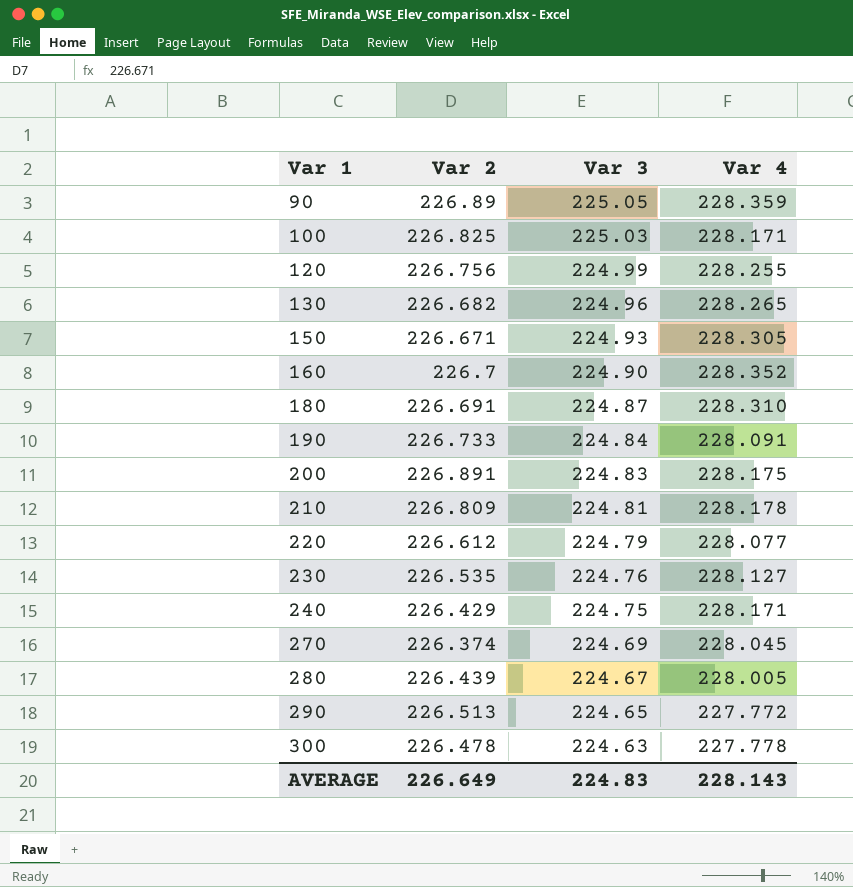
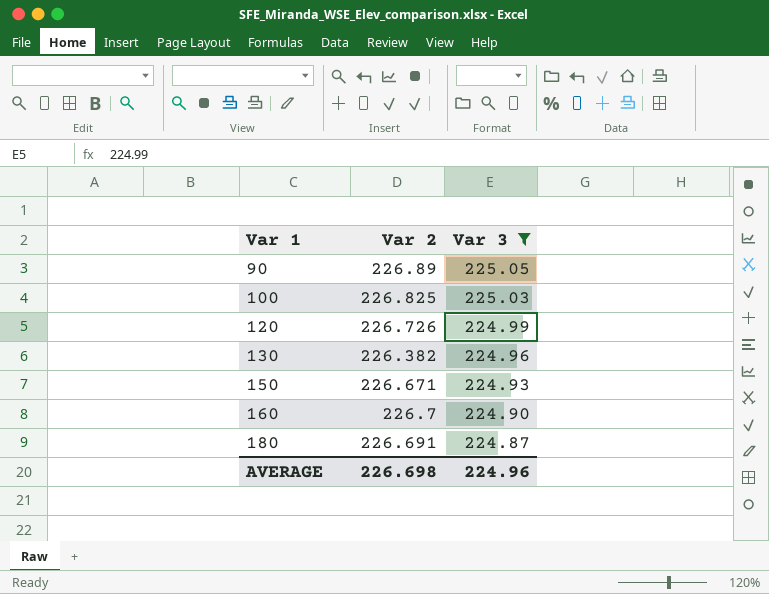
filter: none -> Var 3 >= 224.87
column Var 4 | position: 4 -> none
120 | Var 2: 226.756 -> 226.726
130 | Var 2: 226.682 -> 226.382
AVERAGE | Var 2: 226.649 -> 226.698
AVERAGE | Var 3: 224.83 -> 224.96

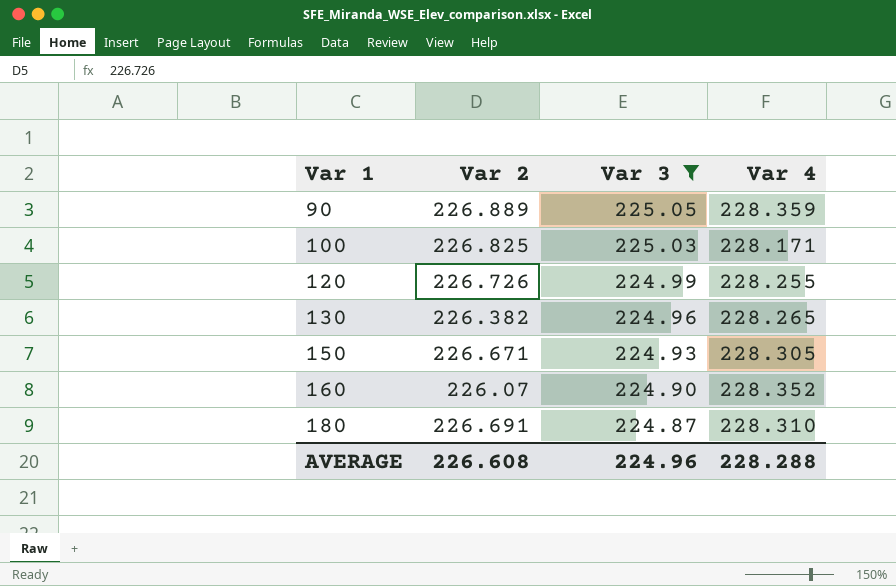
column Var 4 | position: none -> 4
90 | Var 2: 226.89 -> 226.889
160 | Var 2: 226.7 -> 226.07
AVERAGE | Var 2: 226.698 -> 226.608

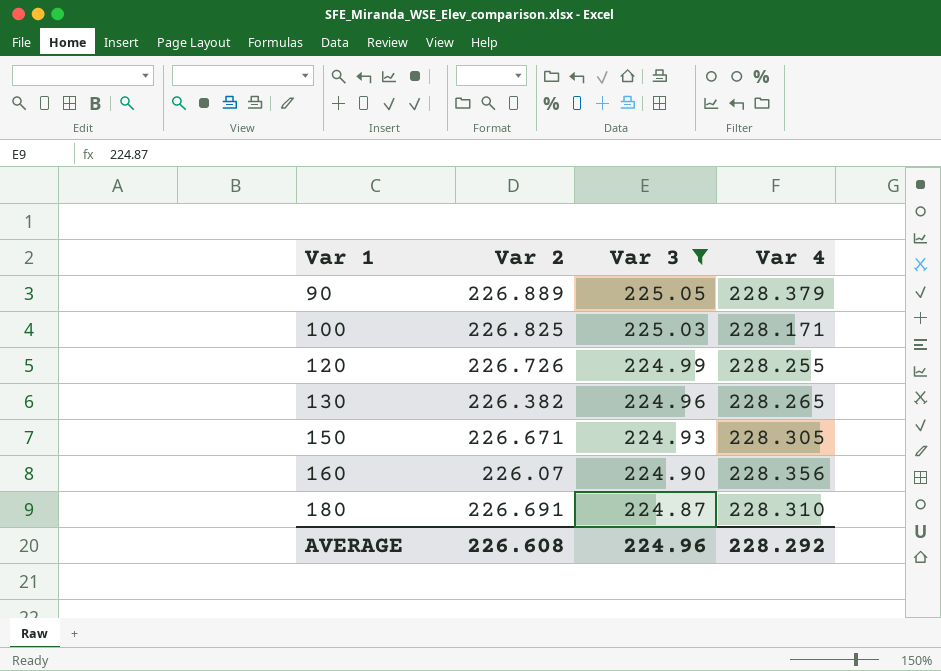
90 | Var 4: 228.359 -> 228.379
160 | Var 4: 228.352 -> 228.356
AVERAGE | Var 4: 228.288 -> 228.292

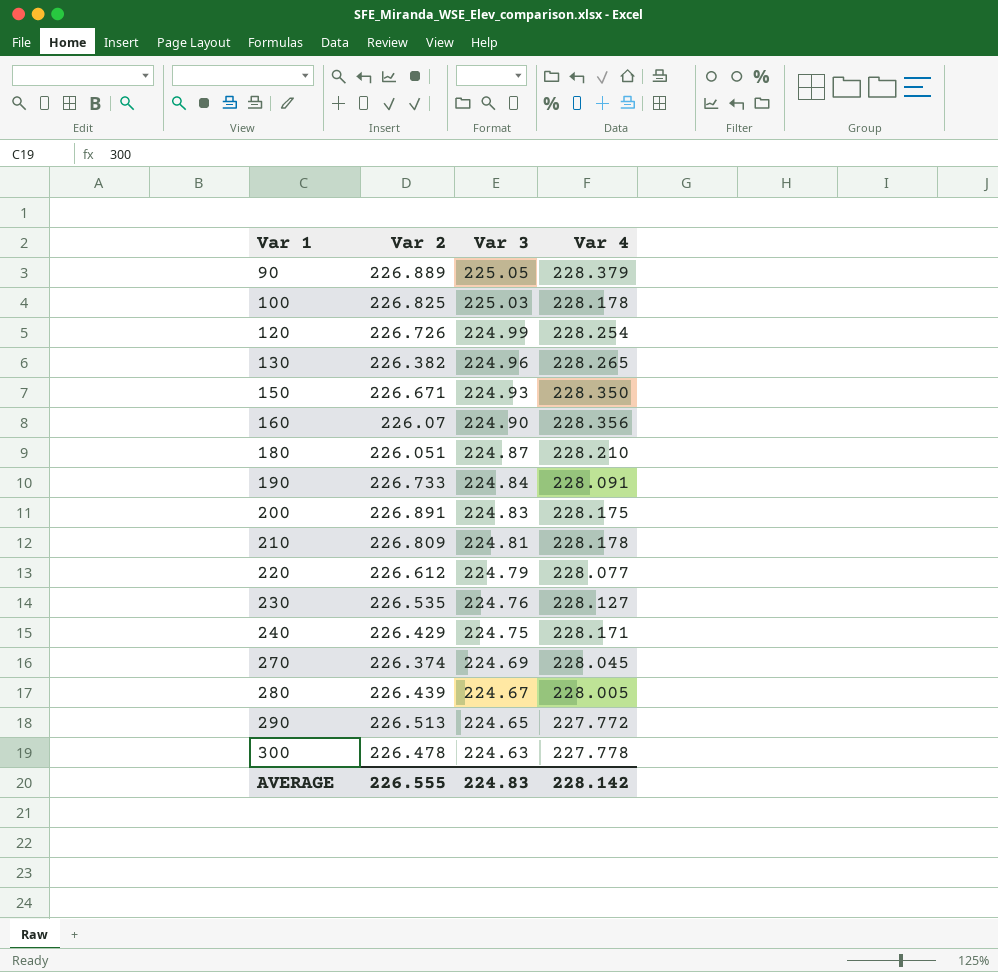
filter: Var 3 >= 224.87 -> none
100 | Var 4: 228.171 -> 228.178
120 | Var 4: 228.255 -> 228.254
150 | Var 4: 228.305 -> 228.350
180 | Var 2: 226.691 -> 226.051
180 | Var 4: 228.310 -> 228.210
AVERAGE | Var 2: 226.608 -> 226.555
AVERAGE | Var 3: 224.96 -> 224.83
AVERAGE | Var 4: 228.292 -> 228.142

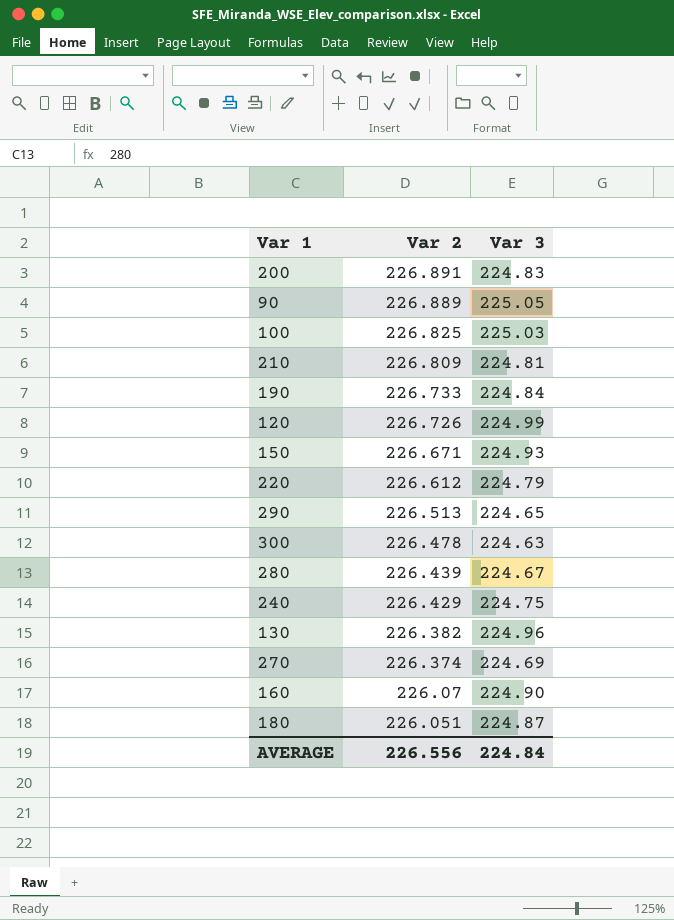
row order: Var 1 ascending -> Var 2 descending
column Var 4 | position: 4 -> none
row 230: 226.535 | 224.76 | 228.127 -> none
AVERAGE | Var 2: 226.555 -> 226.556
AVERAGE | Var 3: 224.83 -> 224.84

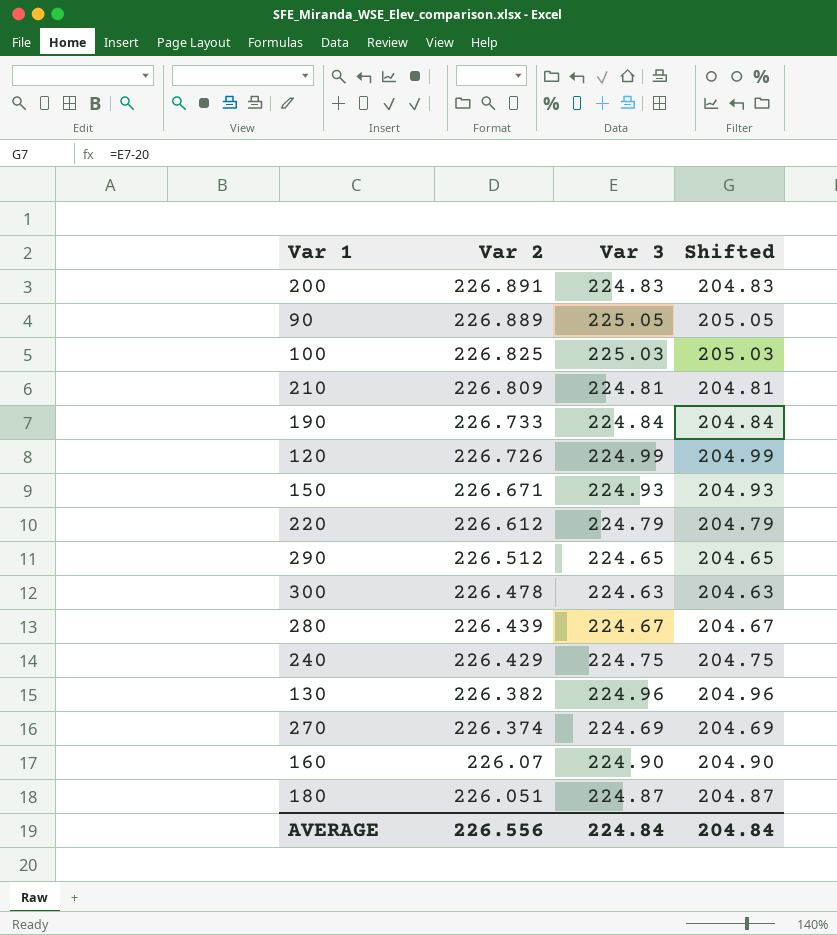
column Shifted | formula: none -> [Var 3] - 20
290 | Var 2: 226.513 -> 226.512

